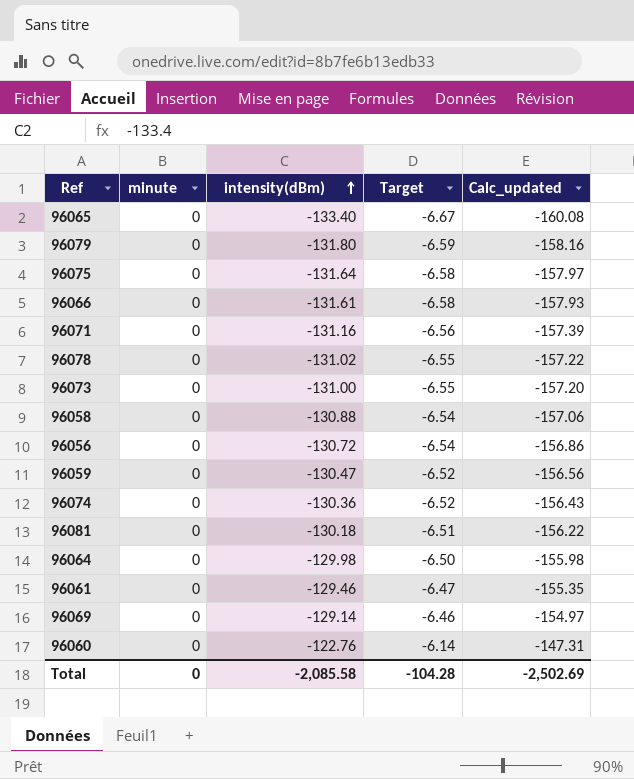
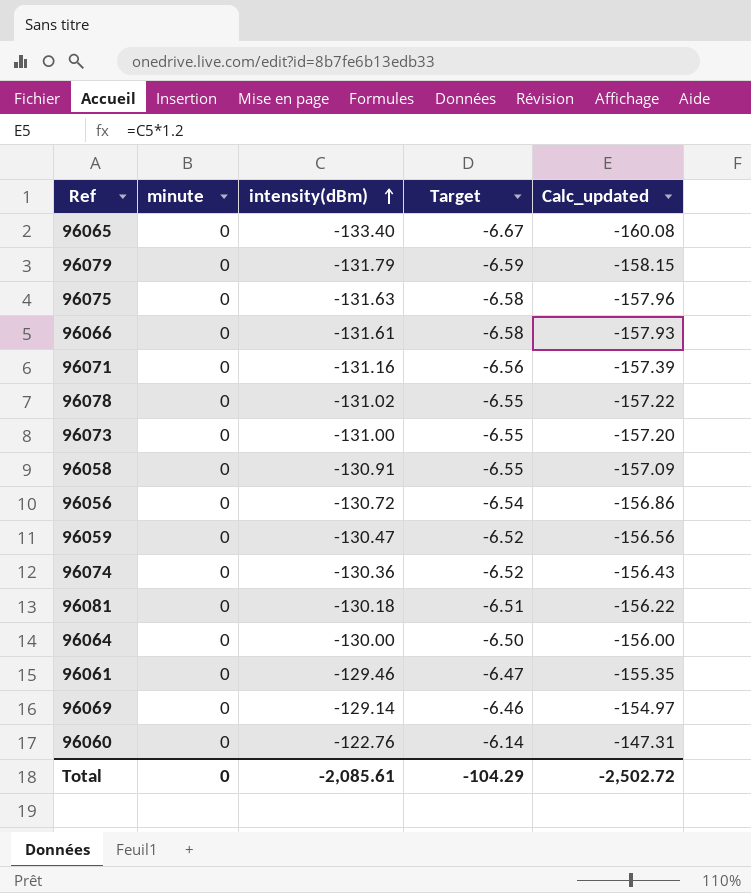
96079 | intensity(dBm): -131.80 -> -131.79
96079 | Calc_updated: -158.16 -> -158.15
96075 | intensity(dBm): -131.64 -> -131.63
96075 | Calc_updated: -157.97 -> -157.96
96058 | intensity(dBm): -130.88 -> -130.91
96058 | Target: -6.54 -> -6.55
96058 | Calc_updated: -157.06 -> -157.09
96064 | intensity(dBm): -129.98 -> -130.00
96064 | Calc_updated: -155.98 -> -156.00
Total | intensity(dBm): -2,085.58 -> -2,085.61
Total | Target: -104.28 -> -104.29
Total | Calc_updated: -2,502.69 -> -2,502.72

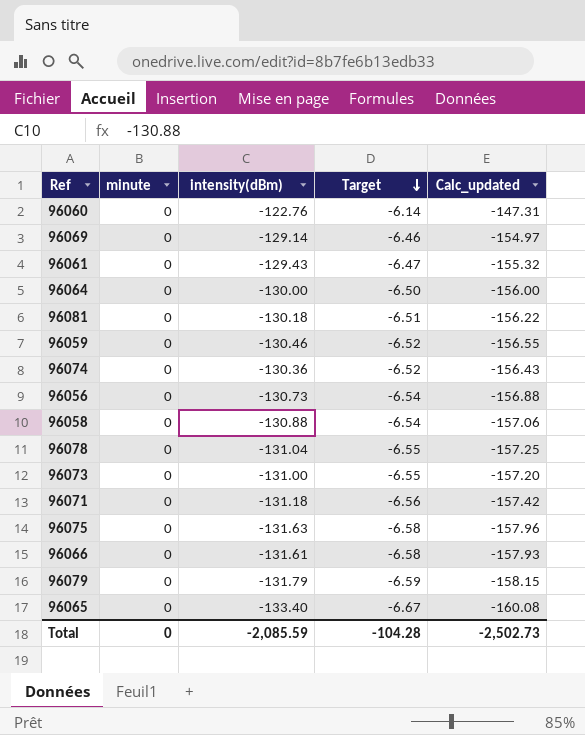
row order: intensity(dBm) ascending -> Target descending
96061 | intensity(dBm): -129.46 -> -129.43
96061 | Calc_updated: -155.35 -> -155.32
96059 | intensity(dBm): -130.47 -> -130.46
96059 | Calc_updated: -156.56 -> -156.55
96056 | intensity(dBm): -130.72 -> -130.73
96056 | Calc_updated: -156.86 -> -156.88
96058 | intensity(dBm): -130.91 -> -130.88
96058 | Target: -6.55 -> -6.54
96058 | Calc_updated: -157.09 -> -157.06
96078 | intensity(dBm): -131.02 -> -131.04
96078 | Calc_updated: -157.22 -> -157.25
96071 | intensity(dBm): -131.16 -> -131.18
96071 | Calc_updated: -157.39 -> -157.42
Total | intensity(dBm): -2,085.61 -> -2,085.59
Total | Target: -104.29 -> -104.28
Total | Calc_updated: -2,502.72 -> -2,502.73

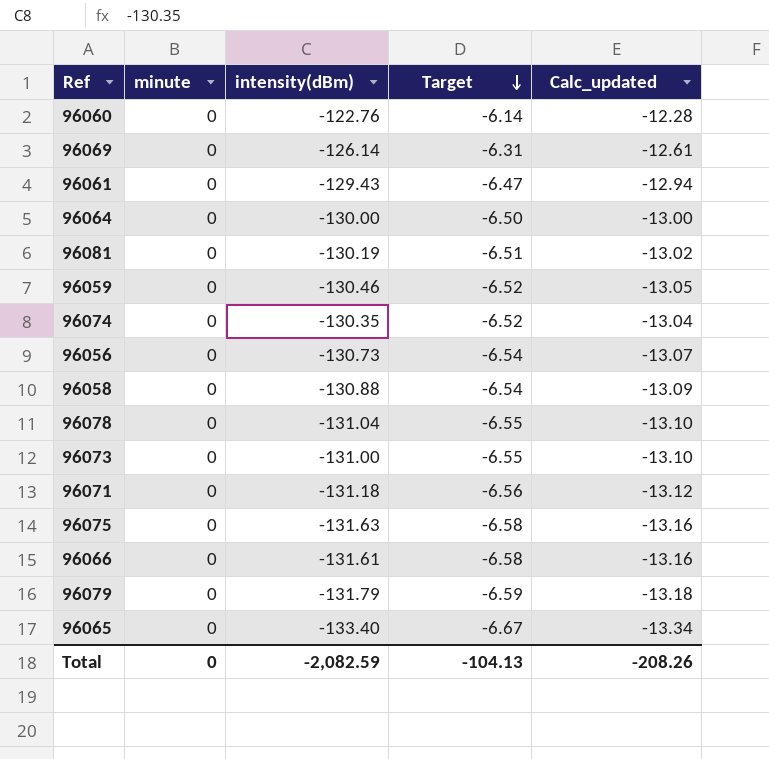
column Calc_updated | formula: [intensity(dBm)] * 1.2 -> [intensity(dBm)] * 0.1
96069 | intensity(dBm): -129.14 -> -126.14
96069 | Target: -6.46 -> -6.31
96081 | intensity(dBm): -130.18 -> -130.19
96074 | intensity(dBm): -130.36 -> -130.35
Total | intensity(dBm): -2,085.59 -> -2,082.59
Total | Target: -104.28 -> -104.13
Total | Calc_updated: -2,502.73 -> -208.26

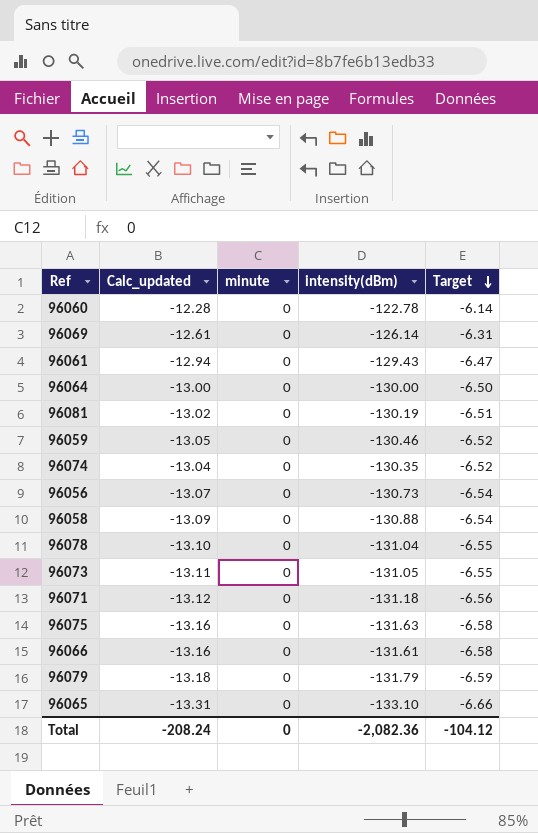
column Calc_updated | position: 5 -> 2
96060 | intensity(dBm): -122.76 -> -122.78
96073 | Calc_updated: -13.10 -> -13.11
96073 | intensity(dBm): -131.00 -> -131.05
96065 | Calc_updated: -13.34 -> -13.31
96065 | intensity(dBm): -133.40 -> -133.10
96065 | Target: -6.67 -> -6.66
Total | Calc_updated: -208.26 -> -208.24
Total | intensity(dBm): -2,082.59 -> -2,082.36
Total | Target: -104.13 -> -104.12

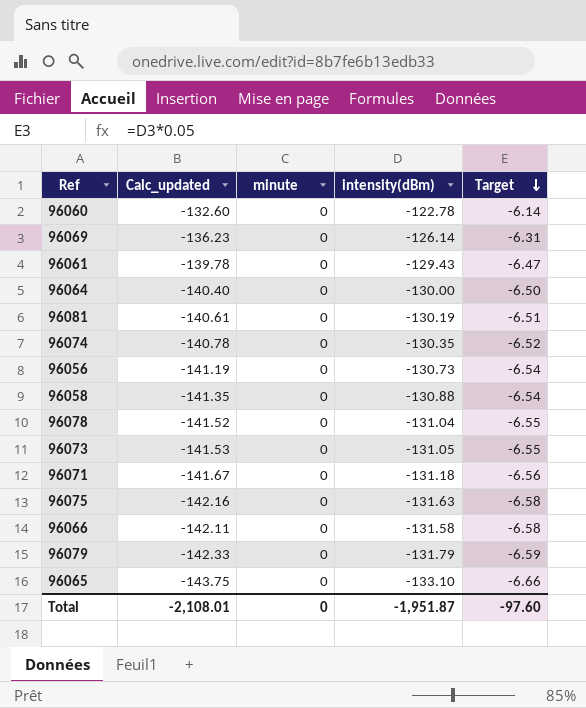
column Calc_updated | formula: [intensity(dBm)] * 0.1 -> [intensity(dBm)] * 1.08
row 96059: -13.05 | 0 | -130.46 | -6.52 -> none
96066 | intensity(dBm): -131.61 -> -131.58
Total | Calc_updated: -208.24 -> -2,108.01
Total | intensity(dBm): -2,082.36 -> -1,951.87
Total | Target: -104.12 -> -97.60

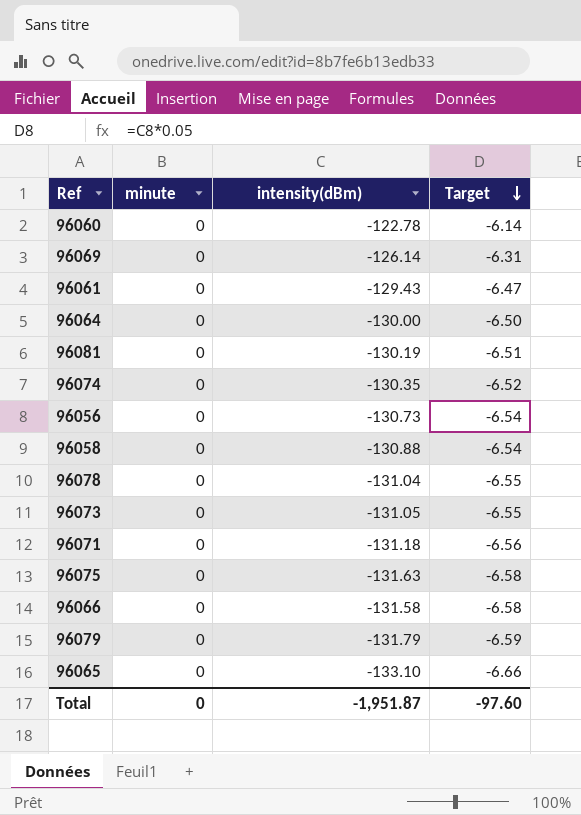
column Calc_updated | formula: [intensity(dBm)] * 1.08 -> none

